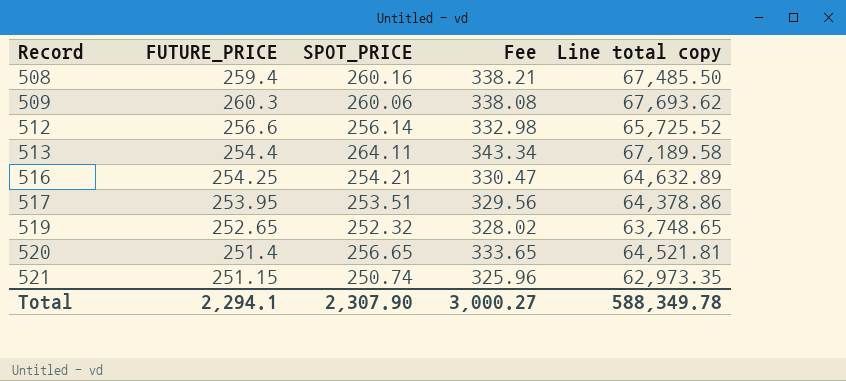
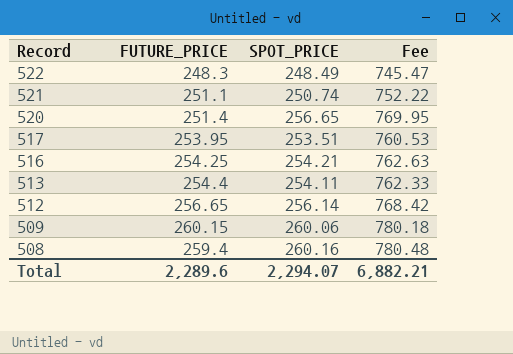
row order: Record ascending -> Record descending
column Line total copy | formula: [FUTURE_PRICE] * [SPOT_PRICE] -> none
column Fee | formula: [SPOT_PRICE] * 1.3 -> [SPOT_PRICE] * 3
row 519: 252.65 | 252.32 | 328.02 | 63,748.65 -> none
row 522: none -> 248.3 | 248.49 | 745.47
521 | FUTURE_PRICE: 251.15 -> 251.1
513 | SPOT_PRICE: 264.11 -> 254.11
512 | FUTURE_PRICE: 256.6 -> 256.65
509 | FUTURE_PRICE: 260.3 -> 260.15
Total | FUTURE_PRICE: 2,294.1 -> 2,289.6
Total | SPOT_PRICE: 2,307.90 -> 2,294.07
Total | Fee: 3,000.27 -> 6,882.21

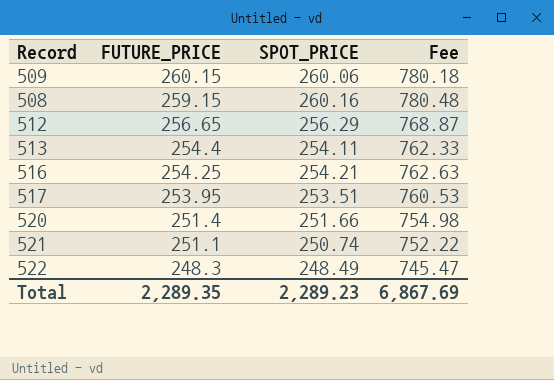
row order: Record descending -> FUTURE_PRICE descending
508 | FUTURE_PRICE: 259.4 -> 259.15
512 | SPOT_PRICE: 256.14 -> 256.29
512 | Fee: 768.42 -> 768.87
520 | SPOT_PRICE: 256.65 -> 251.66
520 | Fee: 769.95 -> 754.98
Total | FUTURE_PRICE: 2,289.6 -> 2,289.35
Total | SPOT_PRICE: 2,294.07 -> 2,289.23
Total | Fee: 6,882.21 -> 6,867.69

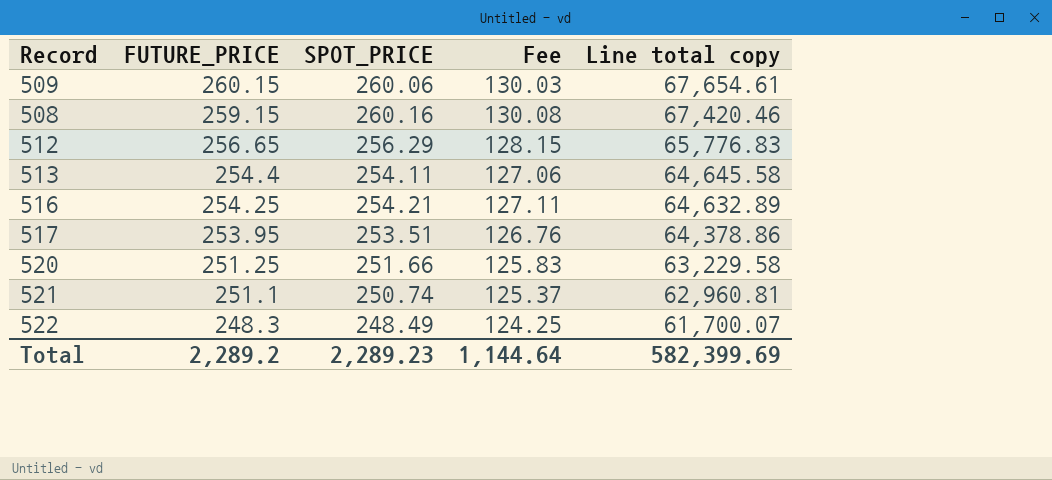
column Fee | formula: [SPOT_PRICE] * 3 -> [SPOT_PRICE] * 0.5
column Line total copy | formula: none -> [FUTURE_PRICE] * [SPOT_PRICE]
520 | FUTURE_PRICE: 251.4 -> 251.25
Total | FUTURE_PRICE: 2,289.35 -> 2,289.2
Total | Fee: 6,867.69 -> 1,144.64

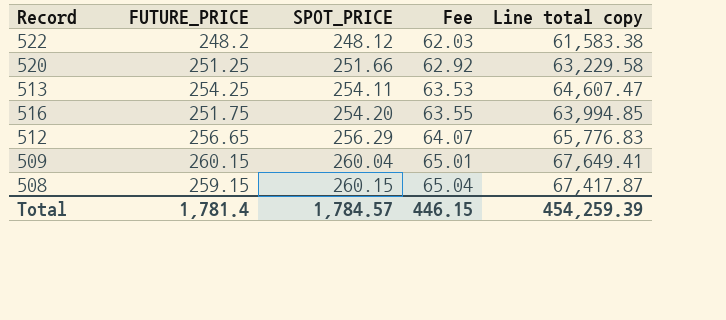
row order: FUTURE_PRICE descending -> SPOT_PRICE ascending
column Fee | formula: [SPOT_PRICE] * 0.5 -> [SPOT_PRICE] * 0.25
row 517: 253.95 | 253.51 | 126.76 | 64,378.86 -> none
row 521: 251.1 | 250.74 | 125.37 | 62,960.81 -> none
522 | FUTURE_PRICE: 248.3 -> 248.2
522 | SPOT_PRICE: 248.49 -> 248.12
522 | Line total copy: 61,700.07 -> 61,583.38
513 | FUTURE_PRICE: 254.4 -> 254.25
513 | Line total copy: 64,645.58 -> 64,607.47
516 | FUTURE_PRICE: 254.25 -> 251.75
516 | SPOT_PRICE: 254.21 -> 254.20
516 | Line total copy: 64,632.89 -> 63,994.85
509 | SPOT_PRICE: 260.06 -> 260.04
509 | Line total copy: 67,654.61 -> 67,649.41
508 | SPOT_PRICE: 260.16 -> 260.15
508 | Line total copy: 67,420.46 -> 67,417.87
Total | FUTURE_PRICE: 2,289.2 -> 1,781.4
Total | SPOT_PRICE: 2,289.23 -> 1,784.57
Total | Fee: 1,144.64 -> 446.15
Total | Line total copy: 582,399.69 -> 454,259.39

